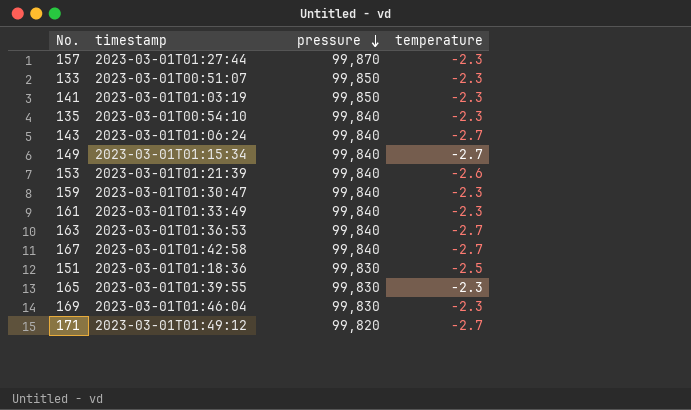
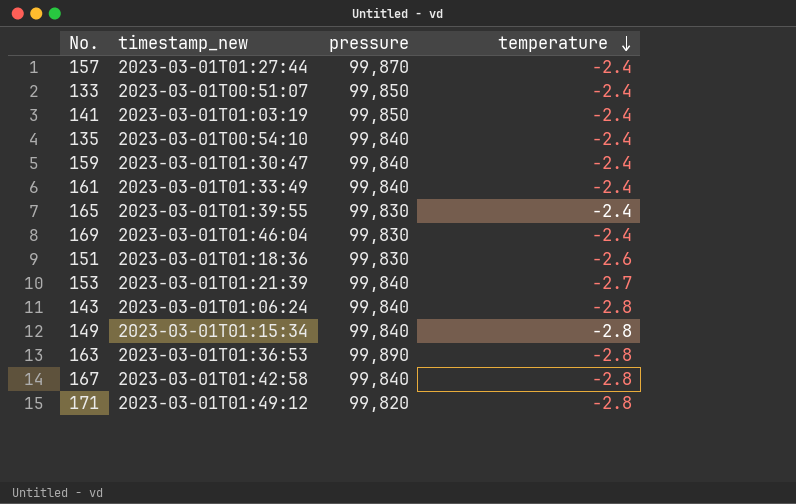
row order: pressure descending -> temperature descending
column name: timestamp -> timestamp_new
157 | temperature: -2.3 -> -2.4
133 | temperature: -2.3 -> -2.4
141 | temperature: -2.3 -> -2.4
135 | temperature: -2.3 -> -2.4
159 | temperature: -2.3 -> -2.4
161 | temperature: -2.3 -> -2.4
165 | temperature: -2.3 -> -2.4
169 | temperature: -2.3 -> -2.4
151 | temperature: -2.5 -> -2.6
153 | temperature: -2.6 -> -2.7
143 | temperature: -2.7 -> -2.8
149 | temperature: -2.7 -> -2.8
163 | pressure: 99,840 -> 99,890
163 | temperature: -2.7 -> -2.8
167 | temperature: -2.7 -> -2.8
171 | temperature: -2.7 -> -2.8

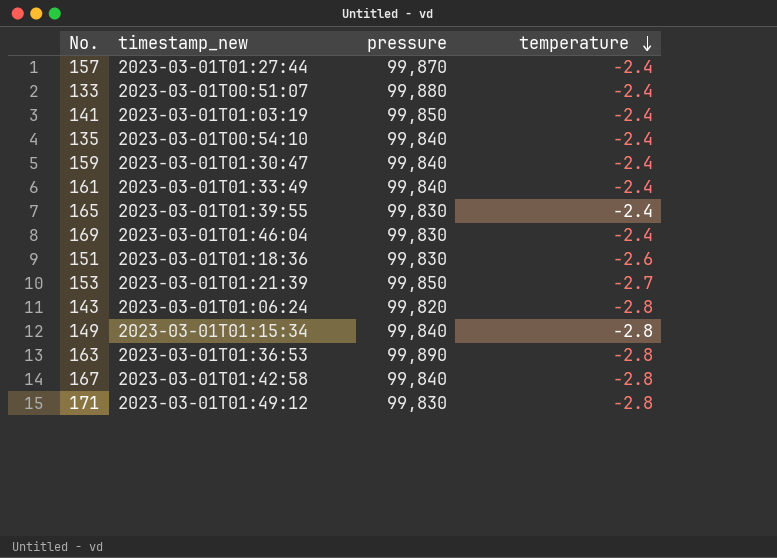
133 | pressure: 99,850 -> 99,880
153 | pressure: 99,840 -> 99,850
143 | pressure: 99,840 -> 99,820
171 | pressure: 99,820 -> 99,830

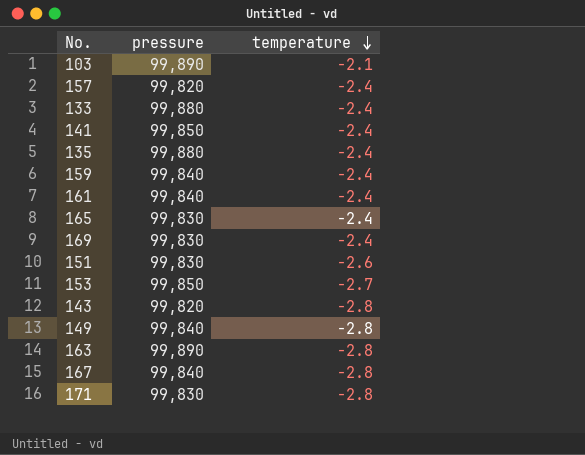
column timestamp_new | position: 2 -> none
row 103: none -> 99,890 | -2.1
157 | pressure: 99,870 -> 99,820
135 | pressure: 99,840 -> 99,880

